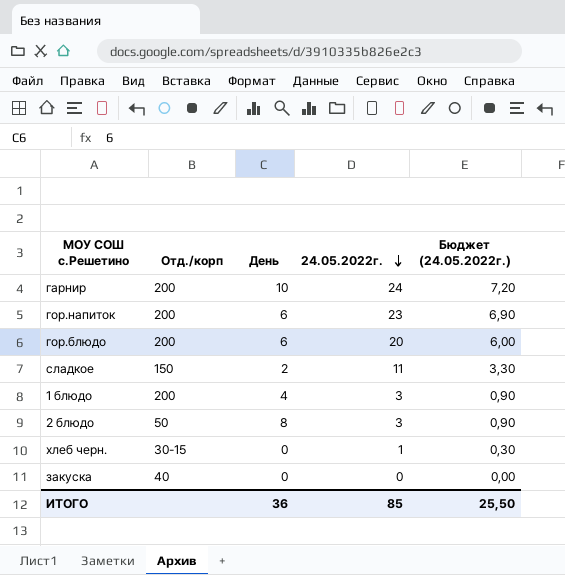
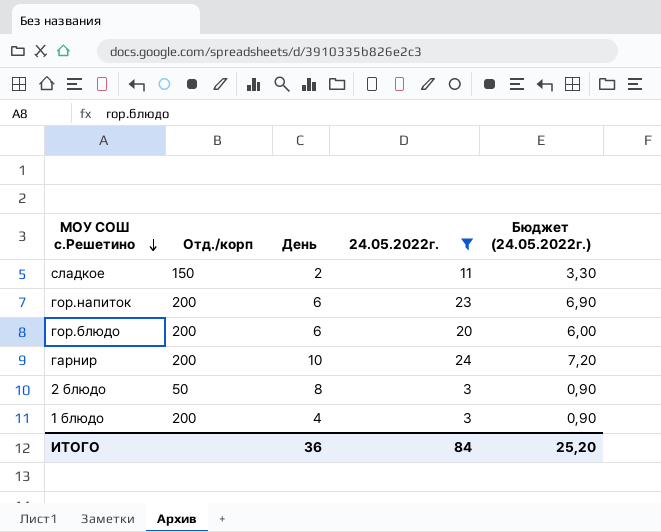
filter: none -> 24.05.2022г. >= 3
row order: 24.05.2022г. descending -> МОУ СОШ с.Решетино descending
ИТОГО | 24.05.2022г.: 85 -> 84
ИТОГО | Бюджет (24.05.2022г.): 25,50 -> 25,20

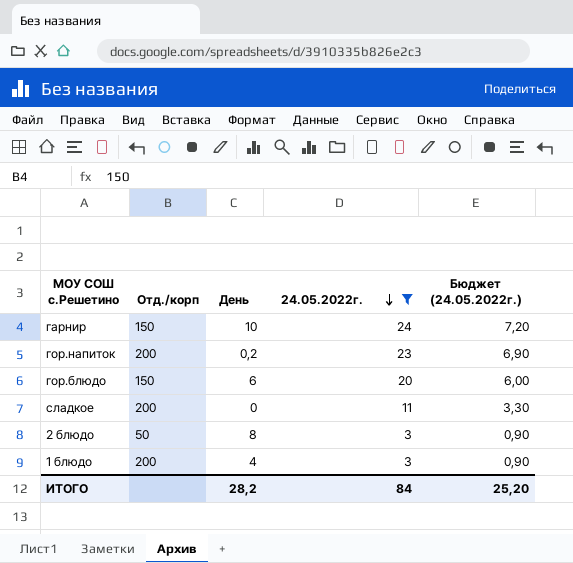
row order: МОУ СОШ с.Решетино descending -> 24.05.2022г. descending
гарнир | Отд./корп: 200 -> 150
гор.напиток | День: 6 -> 0,2
гор.блюдо | Отд./корп: 200 -> 150
сладкое | Отд./корп: 150 -> 200
сладкое | День: 2 -> 0
ИТОГО | День: 36 -> 28,2

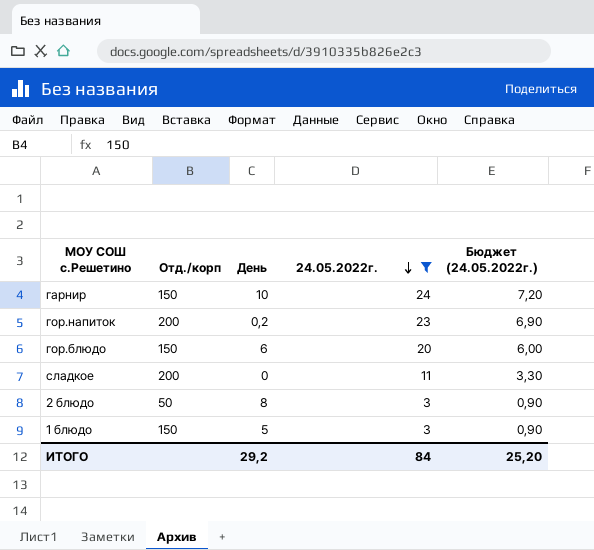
1 блюдо | Отд./корп: 200 -> 150
1 блюдо | День: 4 -> 5
ИТОГО | День: 28,2 -> 29,2

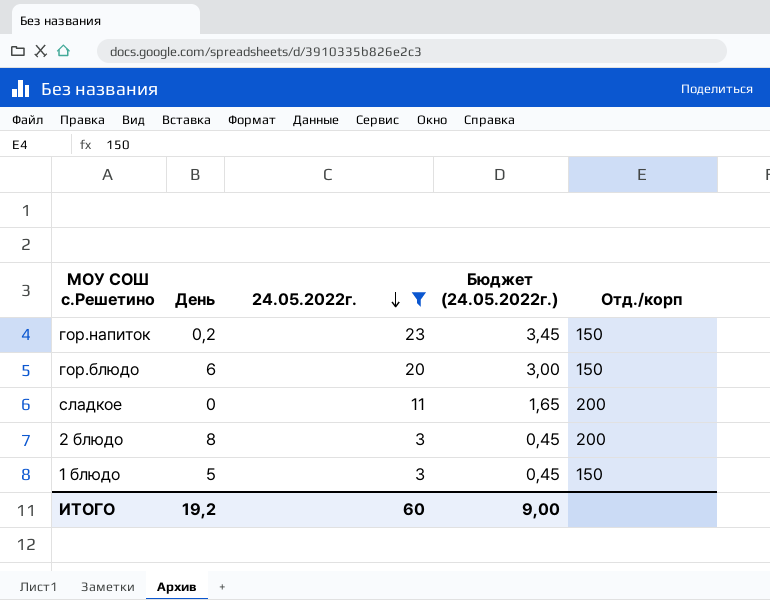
column Бюджет (24.05.2022г.) | formula: [24.05.2022г.] * 0,3 -> [24.05.2022г.] * 0,15
column Отд./корп | position: 2 -> 5
row гарнир: 150 | 10 | 24 | 7,20 -> none
гор.напиток | Отд./корп: 200 -> 150
2 блюдо | Отд./корп: 50 -> 200
ИТОГО | День: 29,2 -> 19,2
ИТОГО | 24.05.2022г.: 84 -> 60
ИТОГО | Бюджет (24.05.2022г.): 25,20 -> 9,00

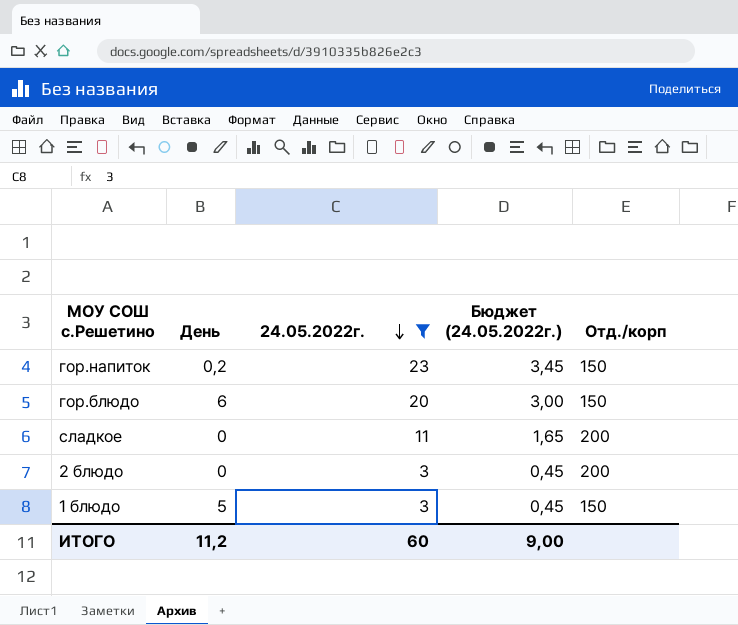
2 блюдо | День: 8 -> 0
ИТОГО | День: 19,2 -> 11,2

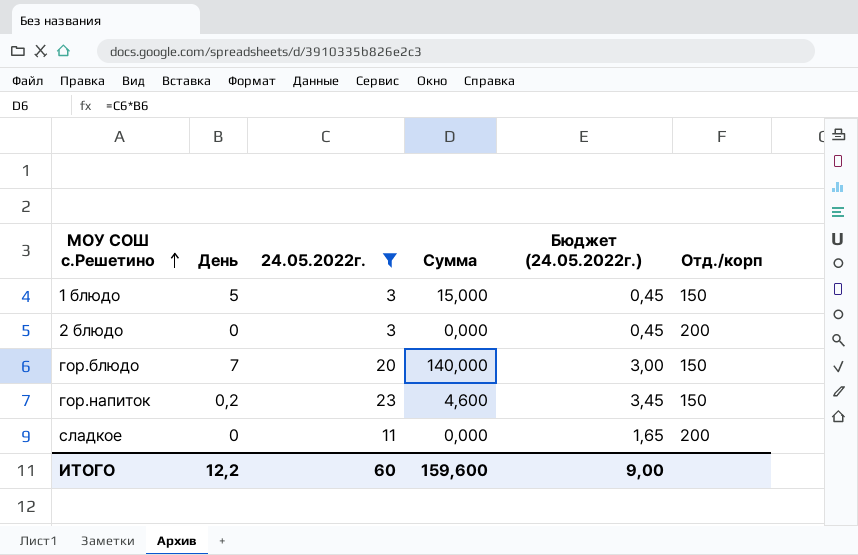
row order: 24.05.2022г. descending -> МОУ СОШ с.Решетино ascending
column Сумма | formula: none -> [День] * [24.05.2022г.]
гор.блюдо | День: 6 -> 7
ИТОГО | День: 11,2 -> 12,2

